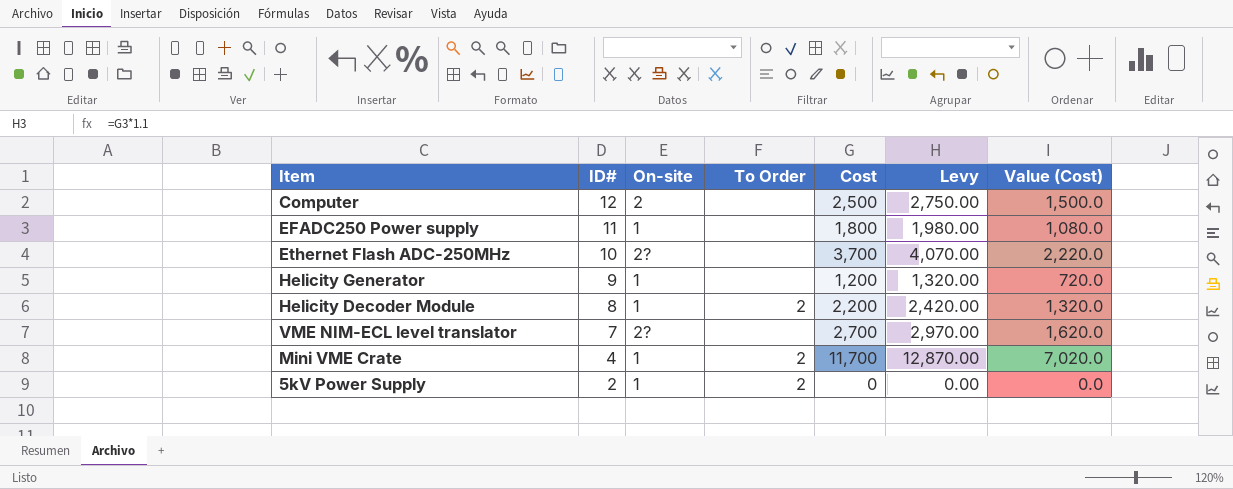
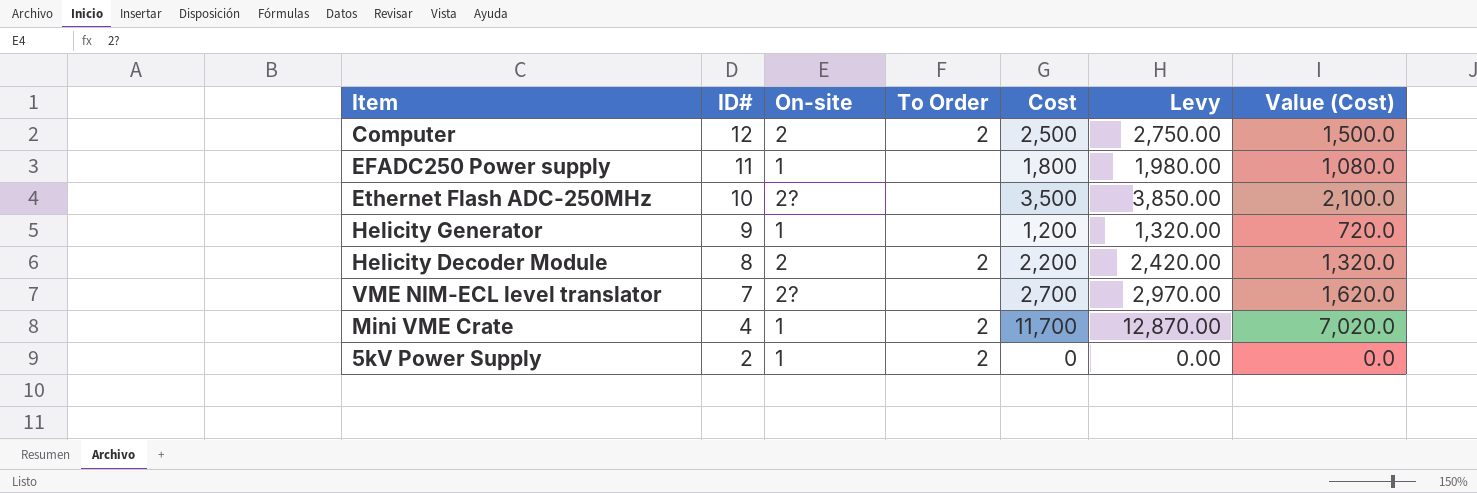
Computer | To Order: none -> 2
Ethernet Flash ADC-250MHz | Cost: 3,700 -> 3,500
Ethernet Flash ADC-250MHz | Levy: 4,070.00 -> 3,850.00
Ethernet Flash ADC-250MHz | Value (Cost): 2,220.0 -> 2,100.0
Helicity Decoder Module | On-site: 1 -> 2

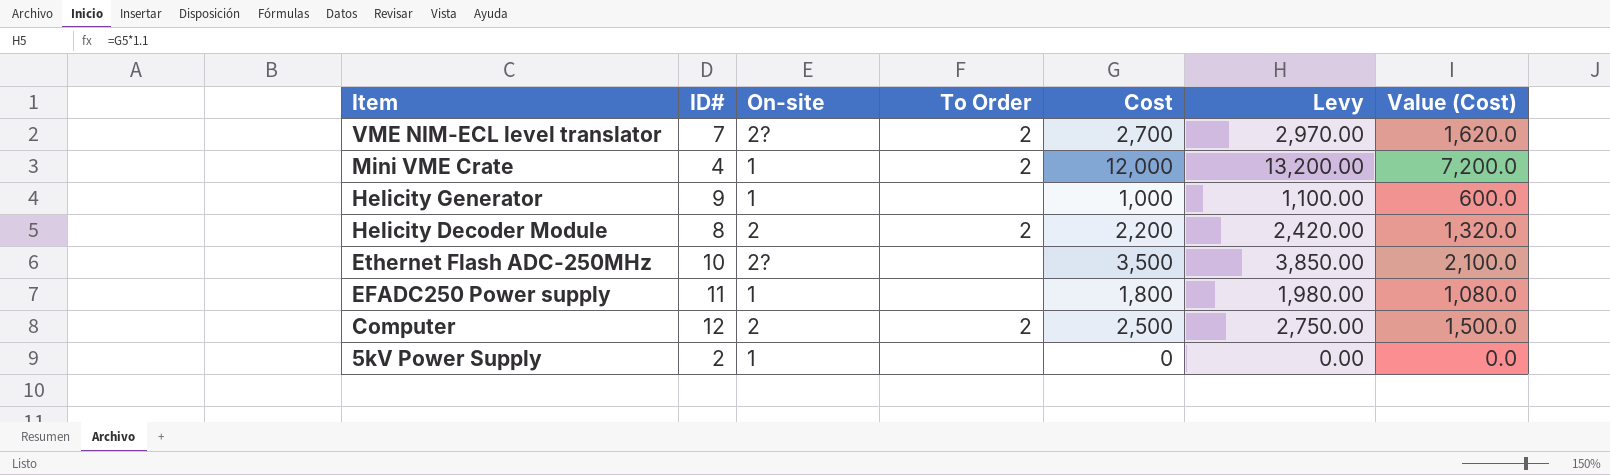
row order: ID# descending -> Item descending
VME NIM-ECL level translator | To Order: none -> 2
Mini VME Crate | Cost: 11,700 -> 12,000
Mini VME Crate | Levy: 12,870.00 -> 13,200.00
Mini VME Crate | Value (Cost): 7,020.0 -> 7,200.0
Helicity Generator | Cost: 1,200 -> 1,000
Helicity Generator | Levy: 1,320.00 -> 1,100.00
Helicity Generator | Value (Cost): 720.0 -> 600.0
5kV Power Supply | To Order: 2 -> none

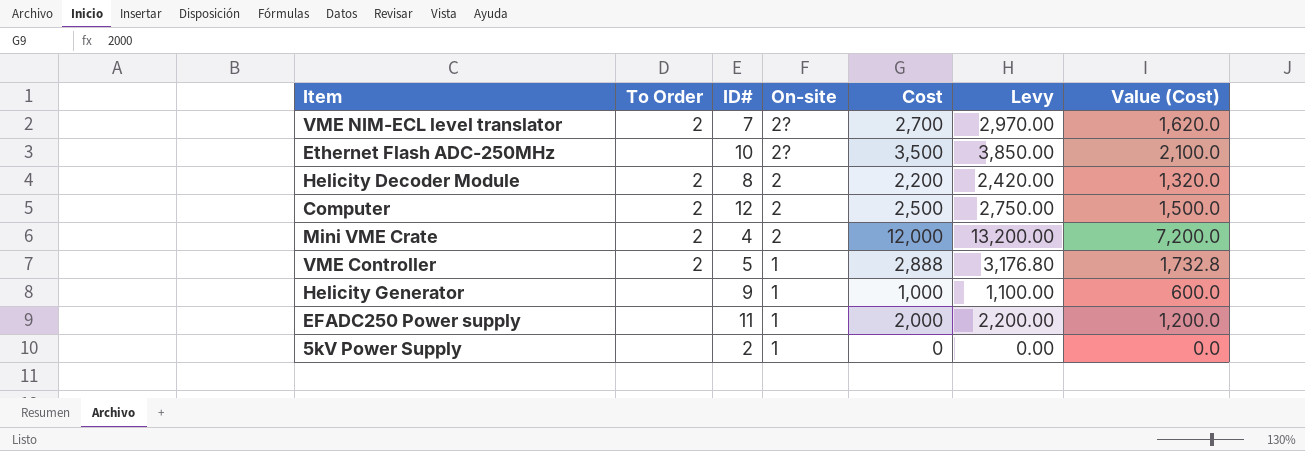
row order: Item descending -> On-site descending
column To Order | position: 4 -> 2
Mini VME Crate | On-site: 1 -> 2
row VME Controller: none -> 2 | 5 | 1 | 2,888 | 3,176.80 | 1,732.8
EFADC250 Power supply | Cost: 1,800 -> 2,000
EFADC250 Power supply | Levy: 1,980.00 -> 2,200.00
EFADC250 Power supply | Value (Cost): 1,080.0 -> 1,200.0

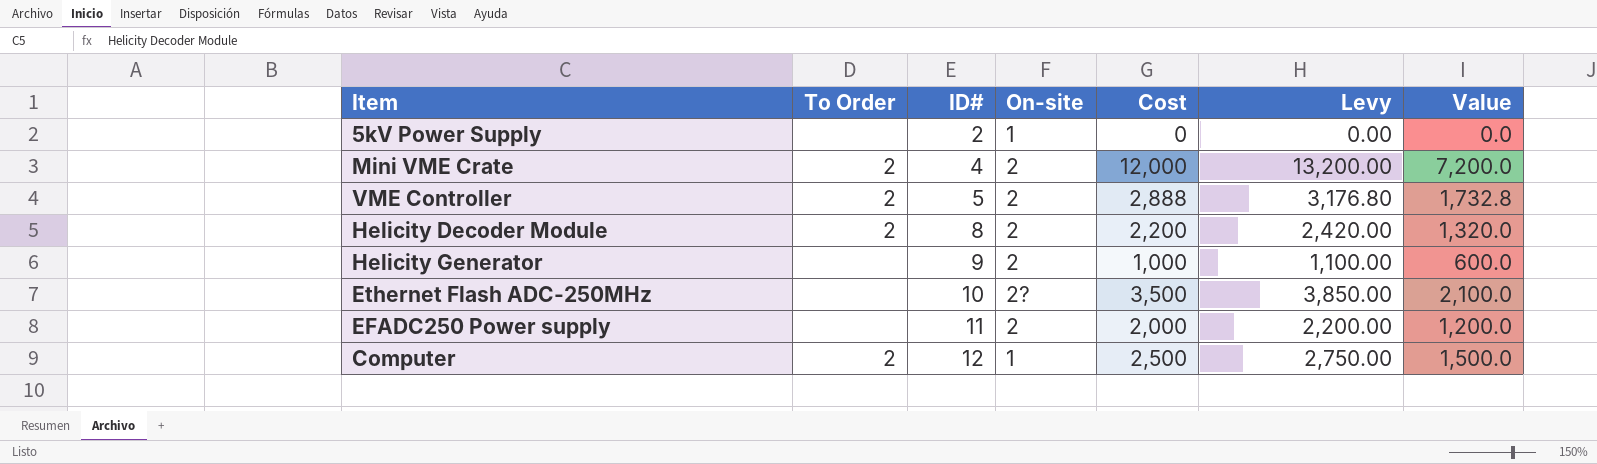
row order: On-site descending -> ID# ascending
column name: Value (Cost) -> Value
row VME NIM-ECL level translator: 2 | 7 | 2? | 2,700 | 2,970.00 | 1,620.0 -> none
VME Controller | On-site: 1 -> 2
Helicity Generator | On-site: 1 -> 2
EFADC250 Power supply | On-site: 1 -> 2
Computer | On-site: 2 -> 1

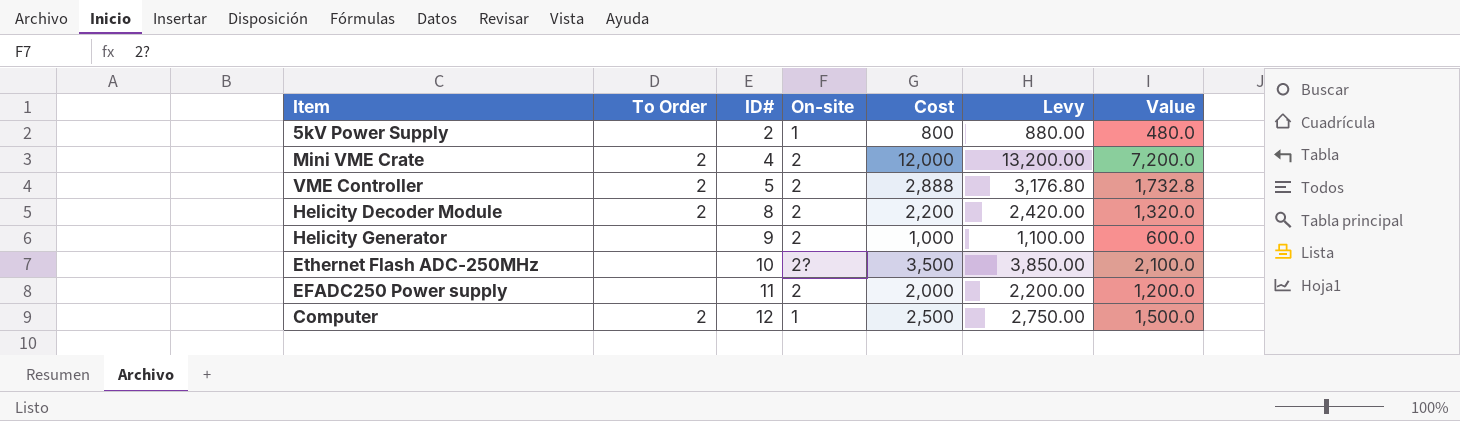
5kV Power Supply | Cost: 0 -> 800
5kV Power Supply | Levy: 0.00 -> 880.00
5kV Power Supply | Value: 0.0 -> 480.0

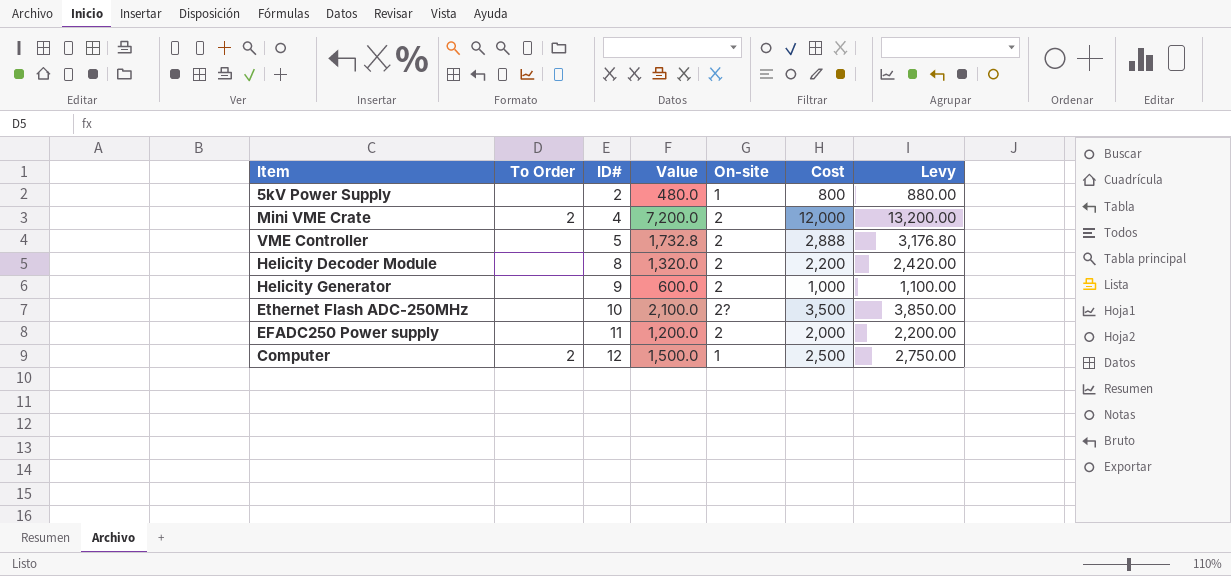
column Value | position: 7 -> 4
VME Controller | To Order: 2 -> none
Helicity Decoder Module | To Order: 2 -> none

